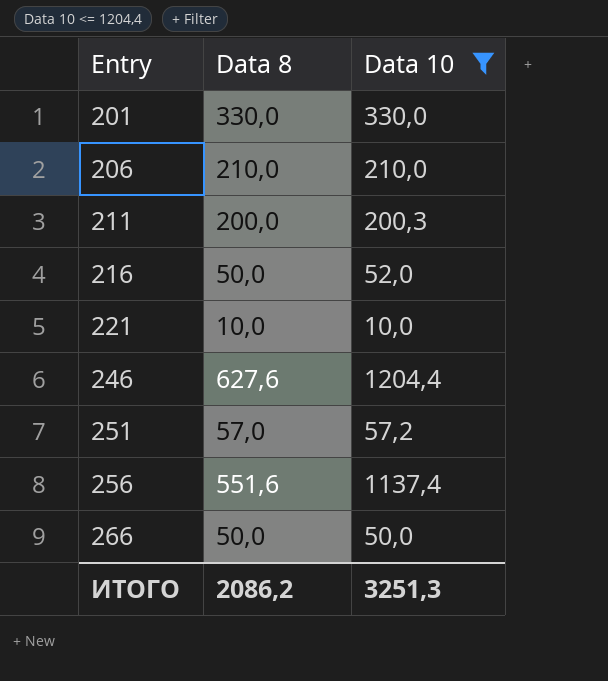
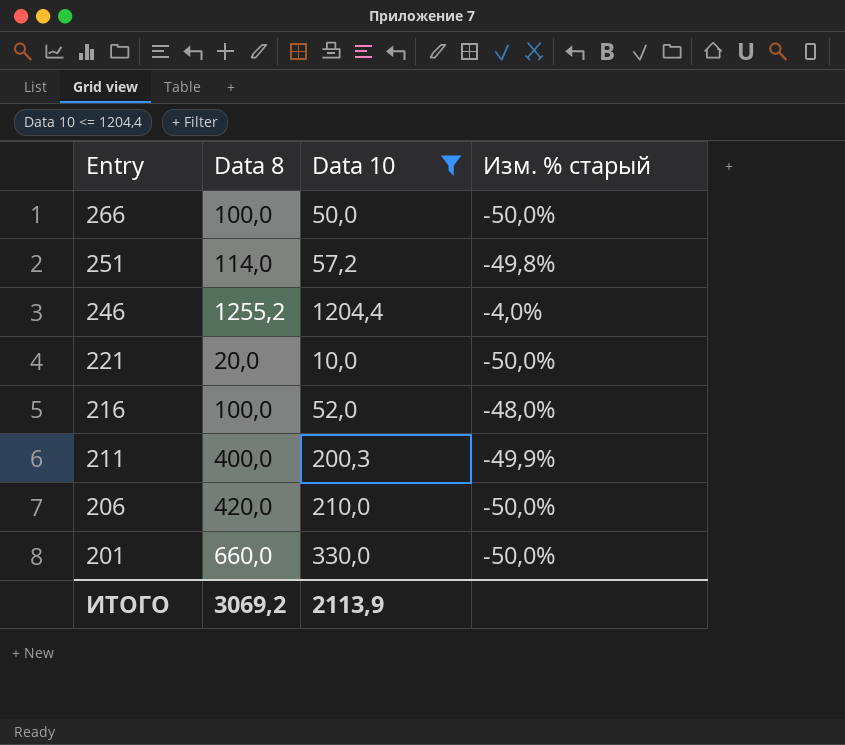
row order: Entry ascending -> Entry descending
column Изм. % старый | formula: none -> ([Data 10] - [Data 8]) / [Data 8]
row 256: 551,6 | 1137,4 -> none
266 | Data 8: 50,0 -> 100,0
251 | Data 8: 57,0 -> 114,0
246 | Data 8: 627,6 -> 1255,2
221 | Data 8: 10,0 -> 20,0
216 | Data 8: 50,0 -> 100,0
211 | Data 8: 200,0 -> 400,0
206 | Data 8: 210,0 -> 420,0
201 | Data 8: 330,0 -> 660,0
ИТОГО | Data 8: 2086,2 -> 3069,2
ИТОГО | Data 10: 3251,3 -> 2113,9

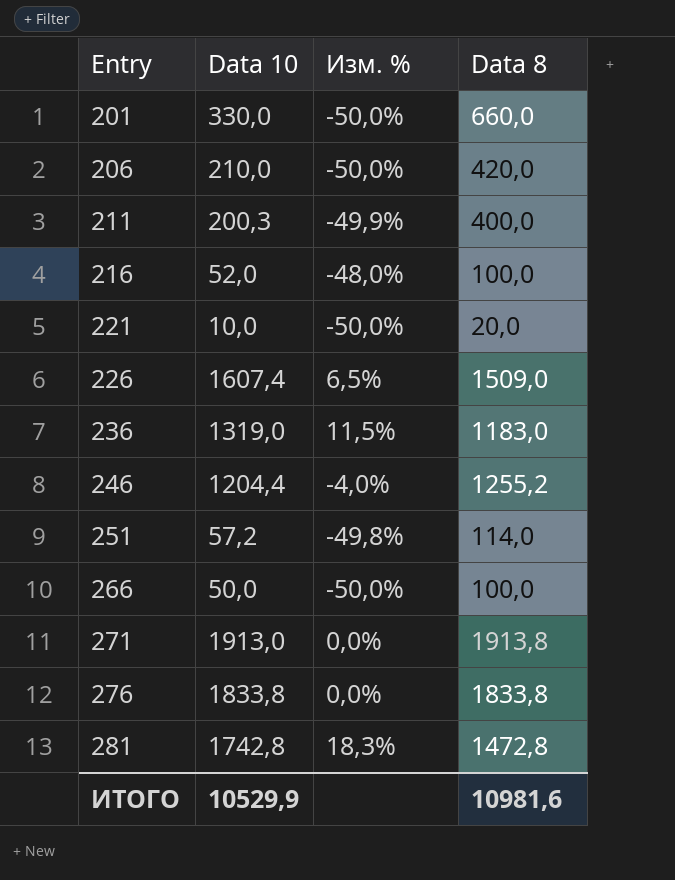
filter: Data 10 <= 1204,4 -> none
row order: Entry descending -> Entry ascending
column name: Изм. % старый -> Изм. %
column Data 8 | position: 2 -> 4
ИТОГО | Data 10: 2113,9 -> 10529,9
ИТОГО | Data 8: 3069,2 -> 10981,6

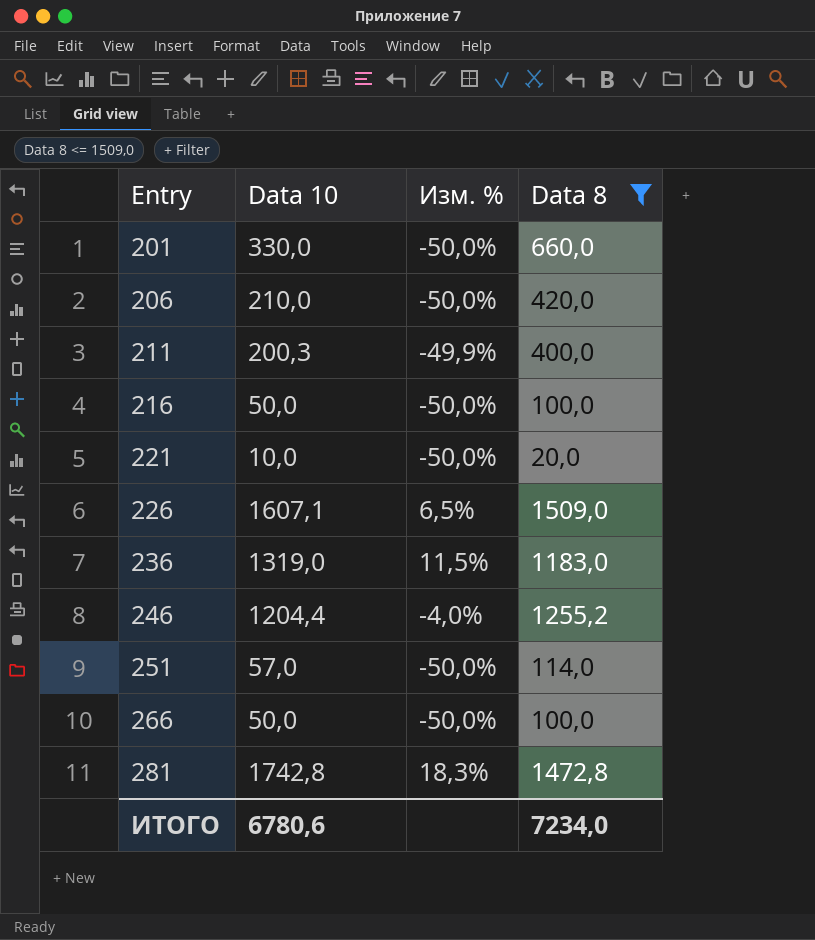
filter: none -> Data 8 <= 1509,0
216 | Data 10: 52,0 -> 50,0
216 | Изм. %: -48,0% -> -50,0%
226 | Data 10: 1607,4 -> 1607,1
251 | Data 10: 57,2 -> 57,0
251 | Изм. %: -49,8% -> -50,0%
ИТОГО | Data 10: 10529,9 -> 6780,6
ИТОГО | Data 8: 10981,6 -> 7234,0

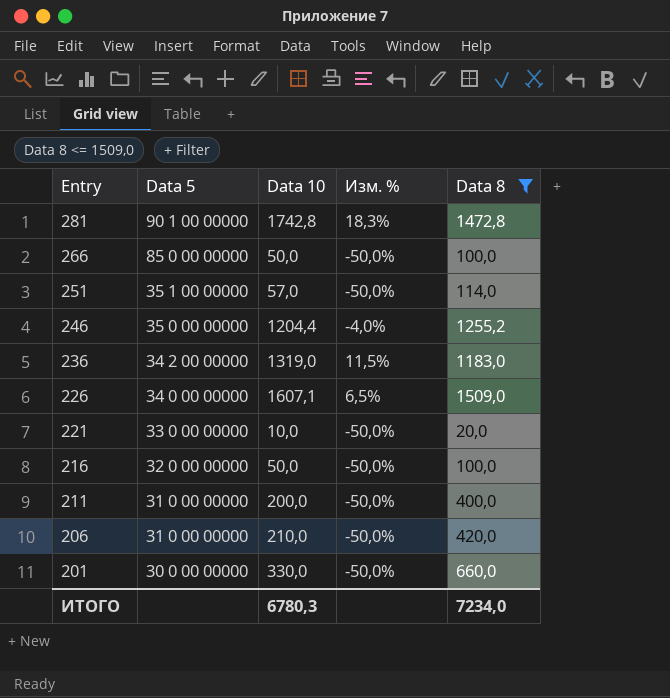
row order: Entry ascending -> Entry descending
column Data 5 | position: none -> 2
211 | Data 10: 200,3 -> 200,0
211 | Изм. %: -49,9% -> -50,0%
ИТОГО | Data 10: 6780,6 -> 6780,3

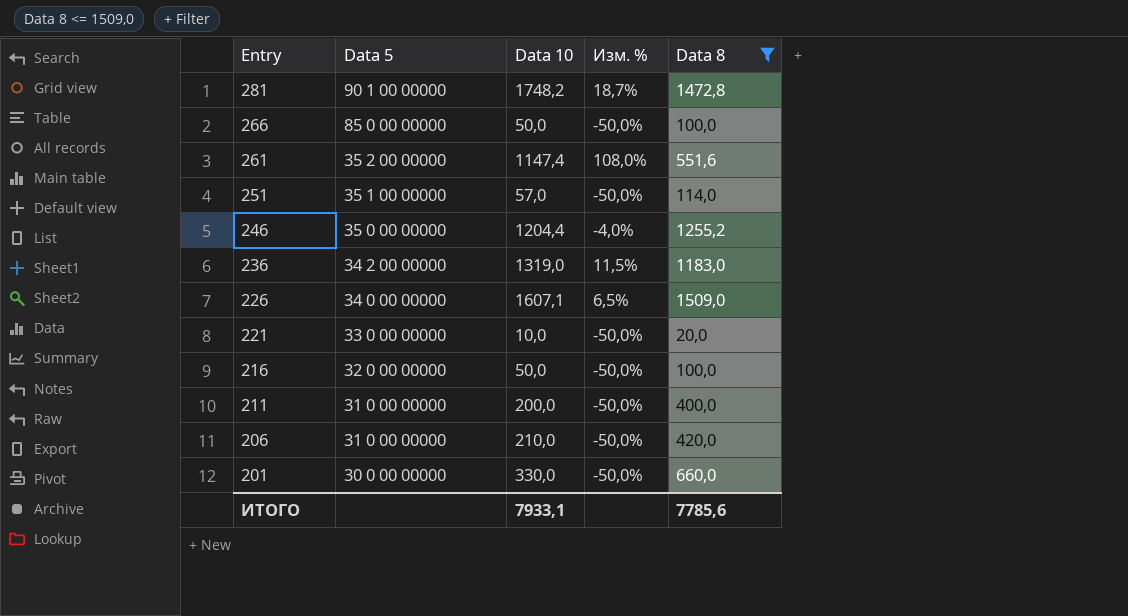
281 | Data 10: 1742,8 -> 1748,2
281 | Изм. %: 18,3% -> 18,7%
row 261: none -> 35 2 00 00000 | 1147,4 | 108,0% | 551,6
ИТОГО | Data 10: 6780,3 -> 7933,1
ИТОГО | Data 8: 7234,0 -> 7785,6

